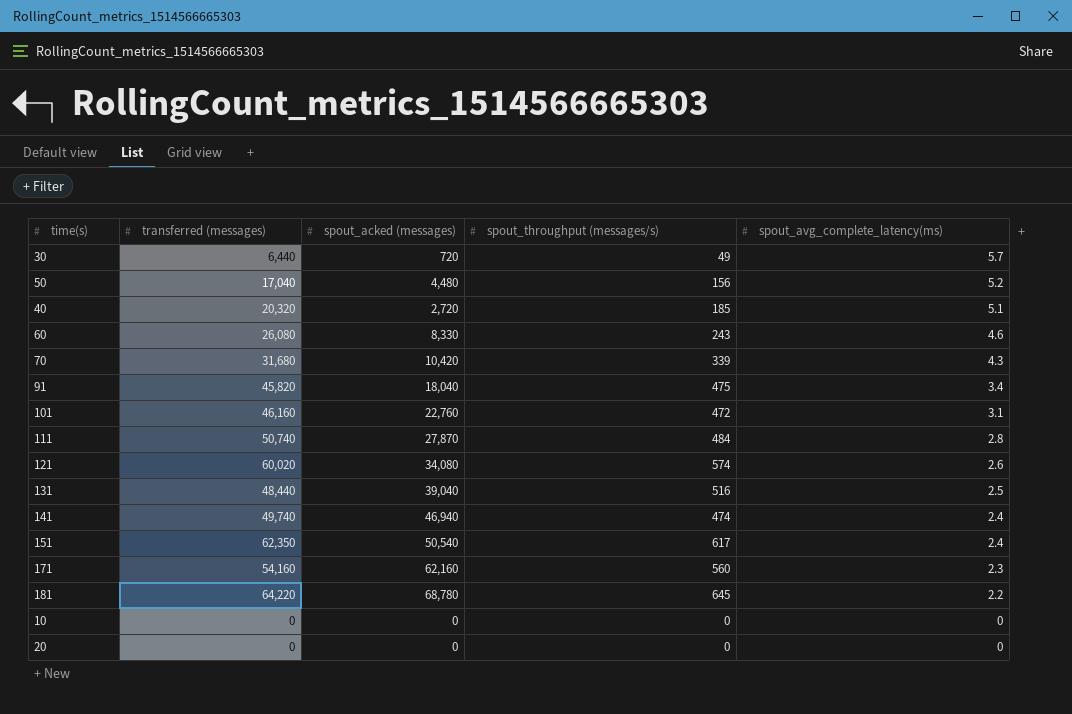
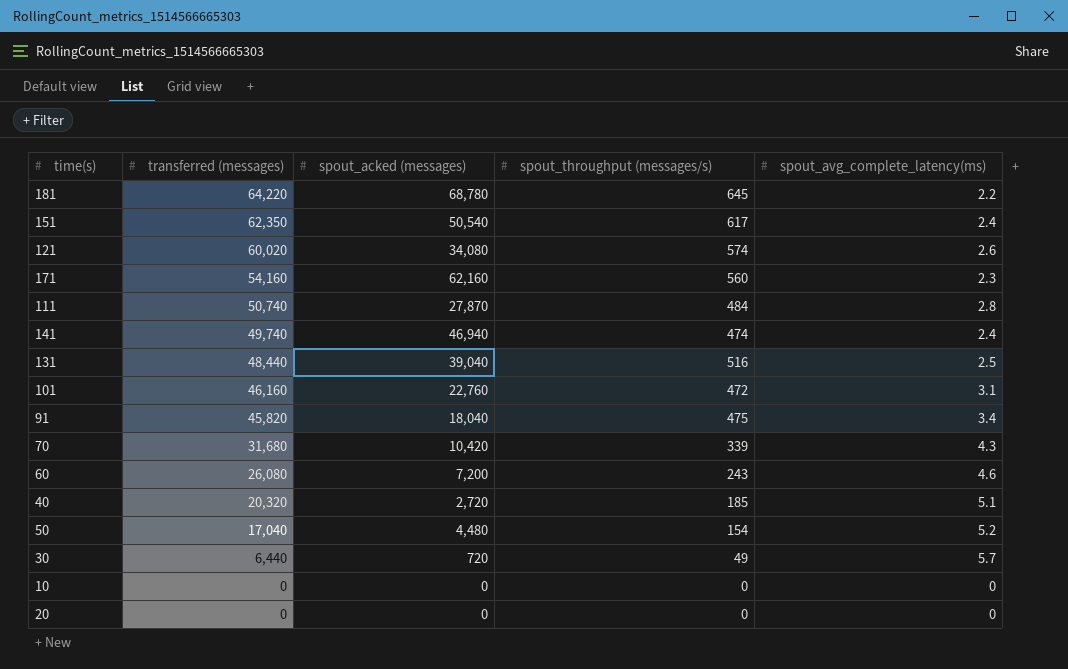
row order: spout_avg_complete_latency(ms) descending -> transferred (messages) descending
60 | spout_acked (messages): 8,330 -> 7,200
50 | spout_throughput (messages/s): 156 -> 154

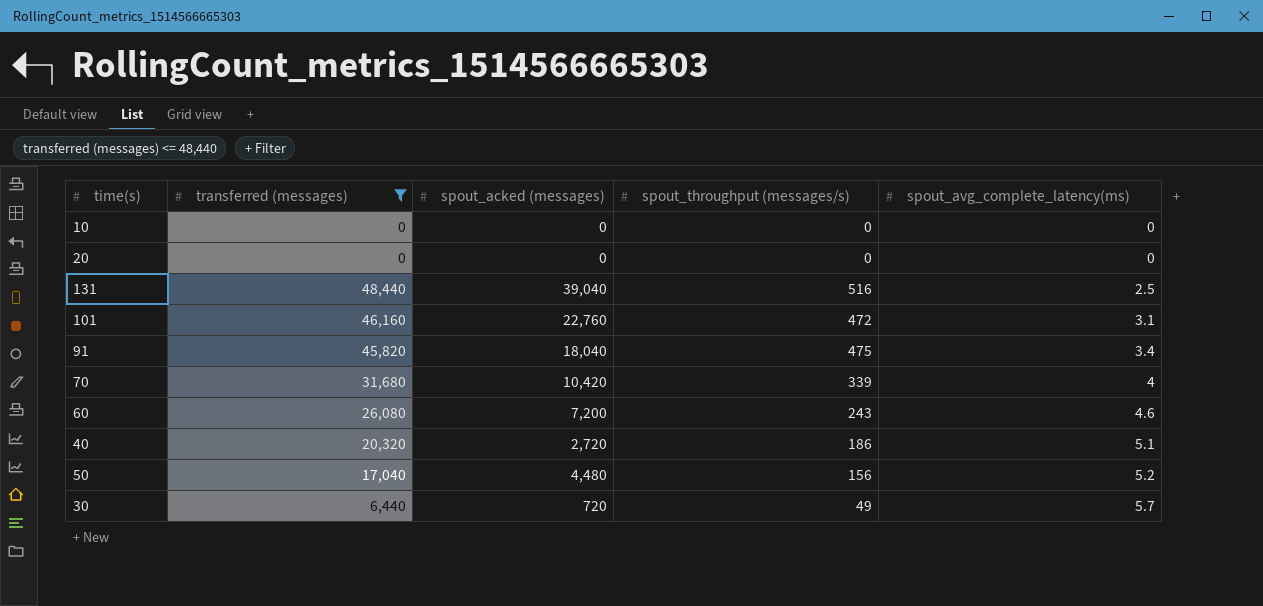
filter: none -> transferred (messages) <= 48,440
row order: transferred (messages) descending -> spout_avg_complete_latency(ms) ascending
70 | spout_avg_complete_latency(ms): 4.3 -> 4
40 | spout_throughput (messages/s): 185 -> 186
50 | spout_throughput (messages/s): 154 -> 156

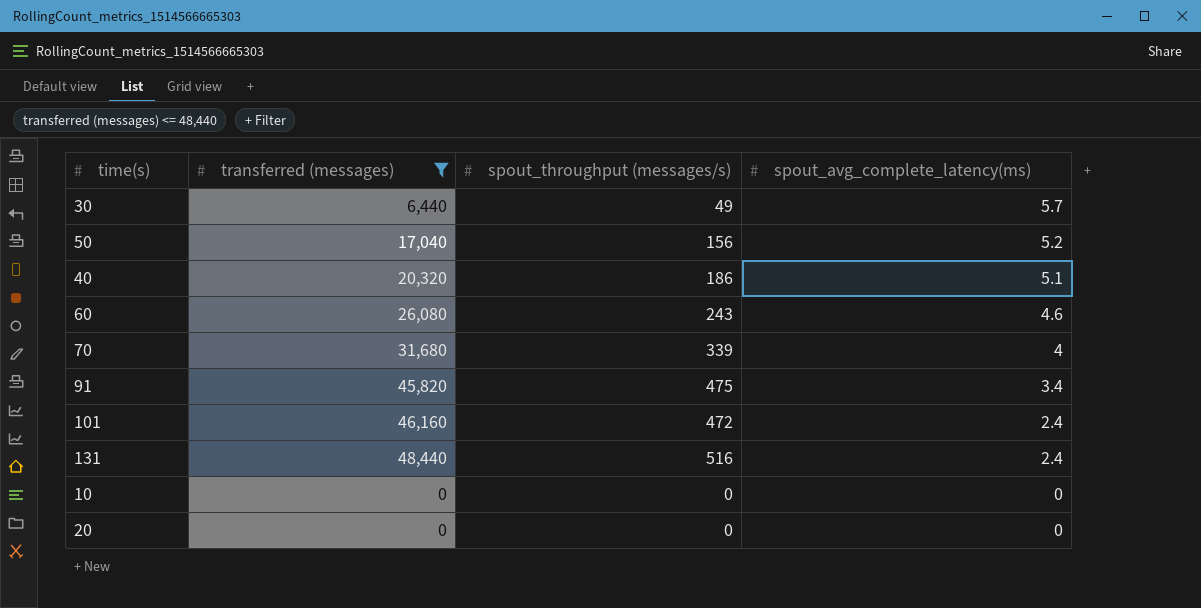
row order: spout_avg_complete_latency(ms) ascending -> spout_avg_complete_latency(ms) descending
column spout_acked (messages) | position: 3 -> none
101 | spout_avg_complete_latency(ms): 3.1 -> 2.4
131 | spout_avg_complete_latency(ms): 2.5 -> 2.4

